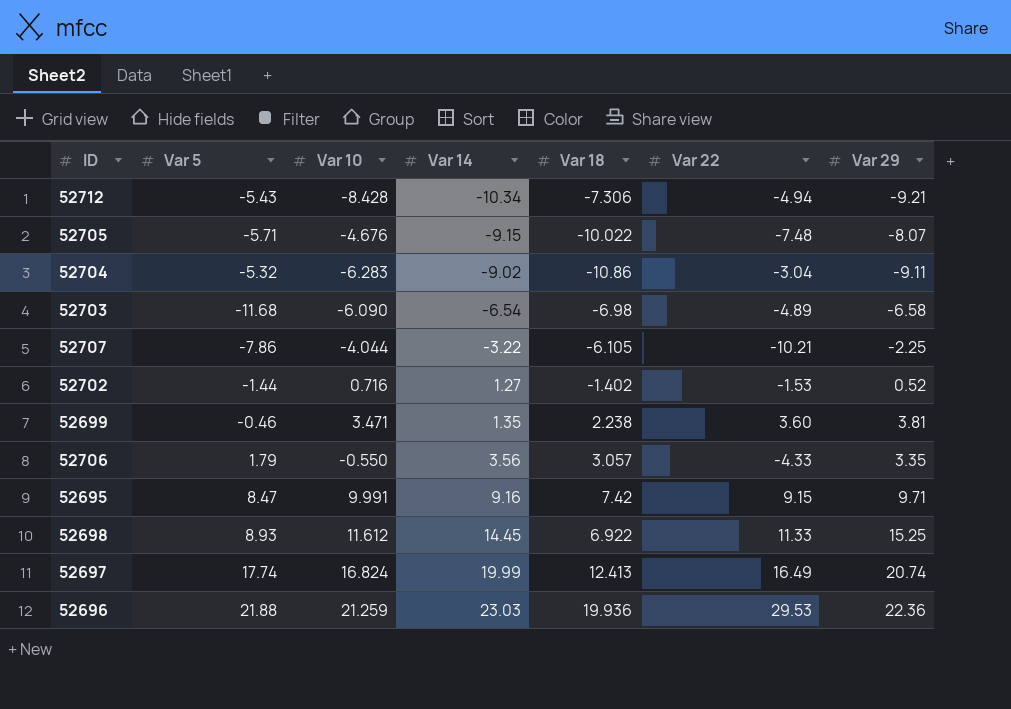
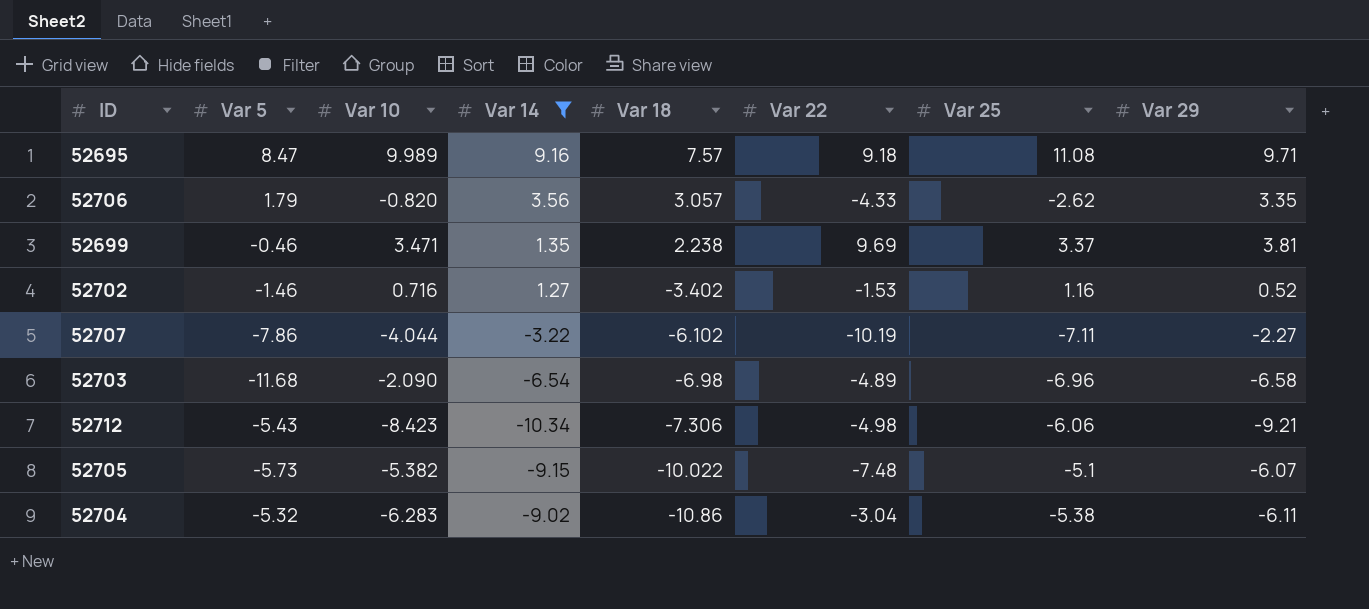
filter: none -> Var 14 <= 9.16
row order: Var 14 ascending -> Var 18 descending
column Var 25 | position: none -> 7
52695 | Var 10: 9.991 -> 9.989
52695 | Var 18: 7.42 -> 7.57
52695 | Var 22: 9.15 -> 9.18
52706 | Var 10: -0.550 -> -0.820
52699 | Var 22: 3.60 -> 9.69
52702 | Var 5: -1.44 -> -1.46
52702 | Var 18: -1.402 -> -3.402
52707 | Var 18: -6.105 -> -6.102
52707 | Var 22: -10.21 -> -10.19
52707 | Var 29: -2.25 -> -2.27
52703 | Var 10: -6.090 -> -2.090
52712 | Var 10: -8.428 -> -8.423
52712 | Var 22: -4.94 -> -4.98
52705 | Var 5: -5.71 -> -5.73
52705 | Var 10: -4.676 -> -5.382
52705 | Var 29: -8.07 -> -6.07
52704 | Var 29: -9.11 -> -6.11

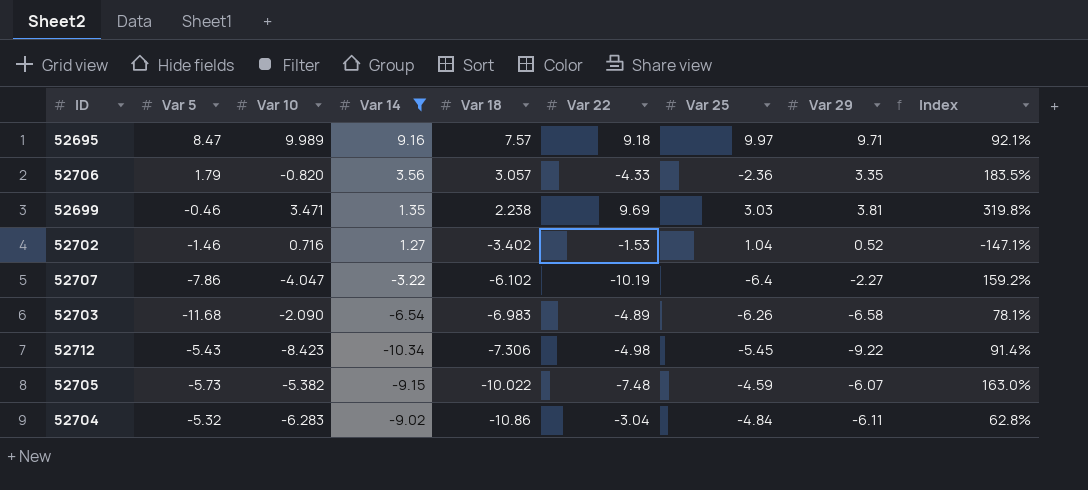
column Index | formula: none -> [Var 22] / [Var 25]
52695 | Var 25: 11.08 -> 9.97
52706 | Var 25: -2.62 -> -2.36
52699 | Var 25: 3.37 -> 3.03
52702 | Var 25: 1.16 -> 1.04
52707 | Var 10: -4.044 -> -4.047
52707 | Var 25: -7.11 -> -6.4
52703 | Var 18: -6.98 -> -6.983
52703 | Var 25: -6.96 -> -6.26
52712 | Var 25: -6.06 -> -5.45
52712 | Var 29: -9.21 -> -9.22
52705 | Var 25: -5.1 -> -4.59
52704 | Var 25: -5.38 -> -4.84

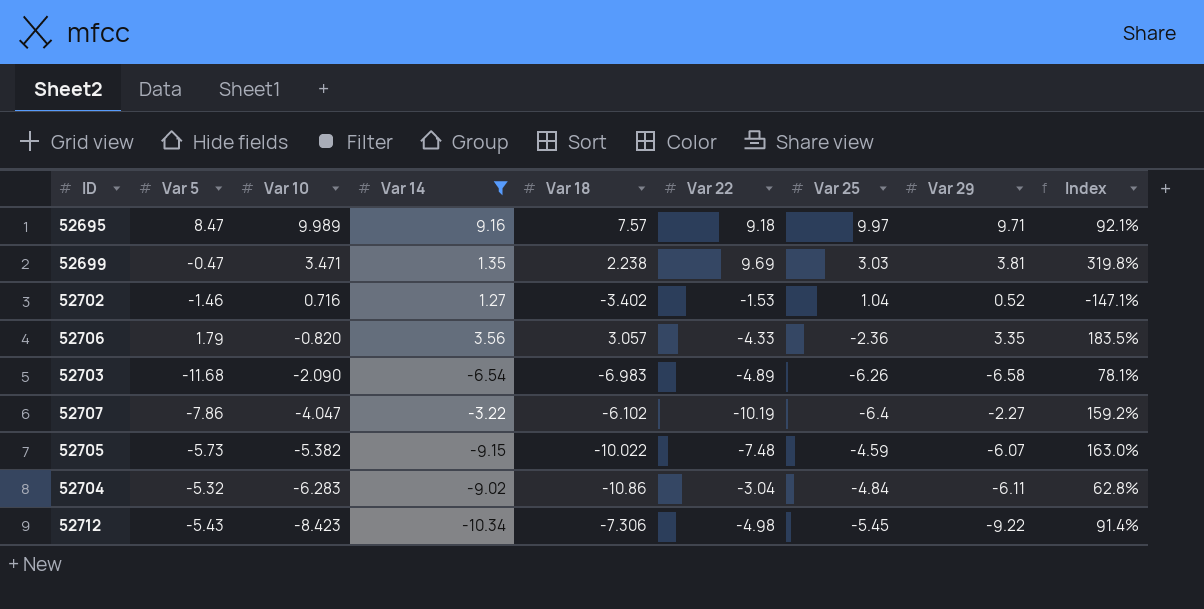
row order: Var 18 descending -> Var 10 descending
52699 | Var 5: -0.46 -> -0.47

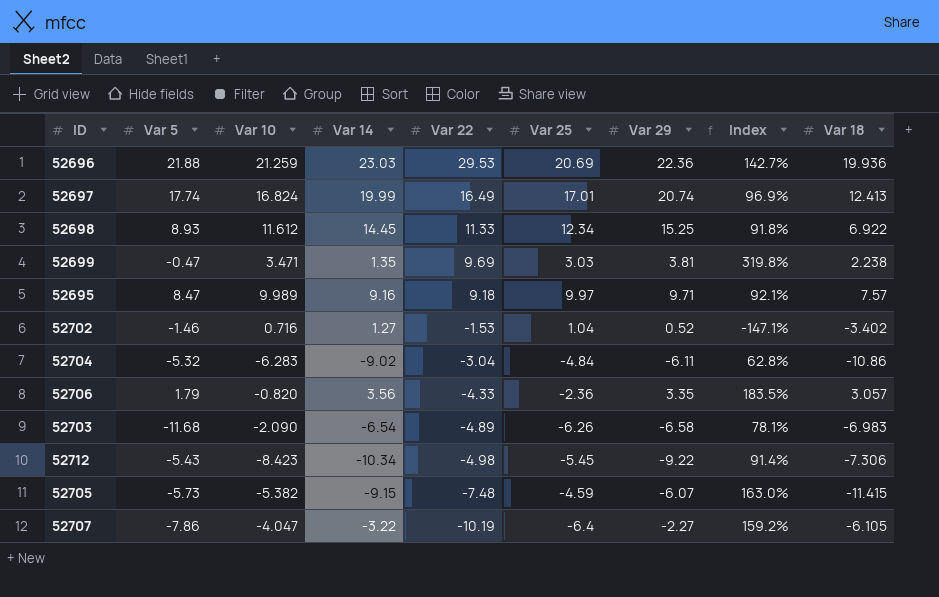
filter: Var 14 <= 9.16 -> none
row order: Var 10 descending -> Var 22 descending
column Var 18 | position: 5 -> 9
52705 | Var 18: -10.022 -> -11.415
52707 | Var 18: -6.102 -> -6.105

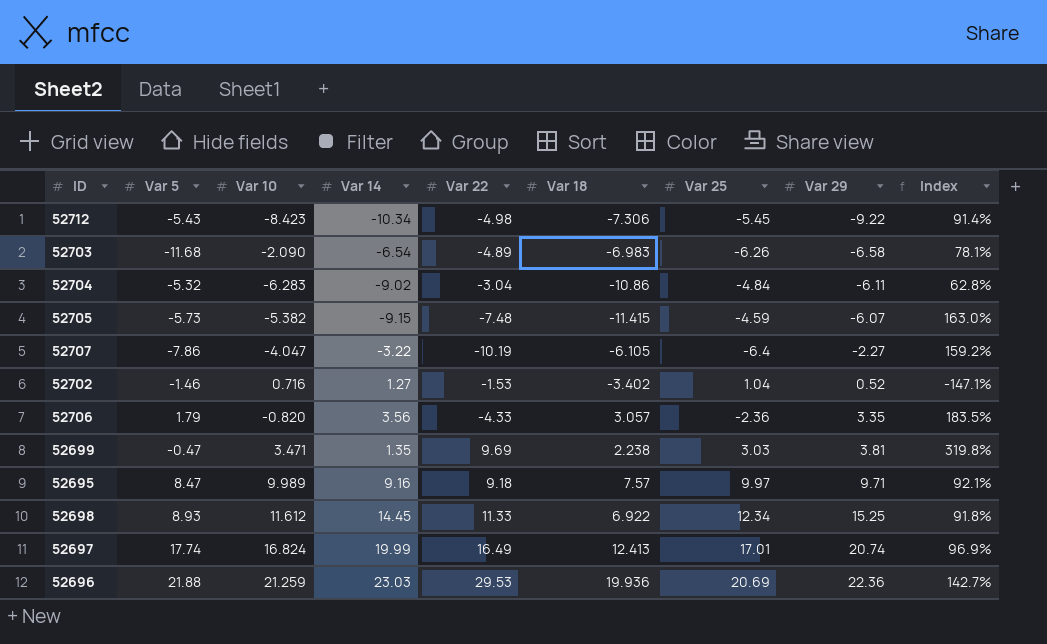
row order: Var 22 descending -> Var 29 ascending
column Var 18 | position: 9 -> 6

